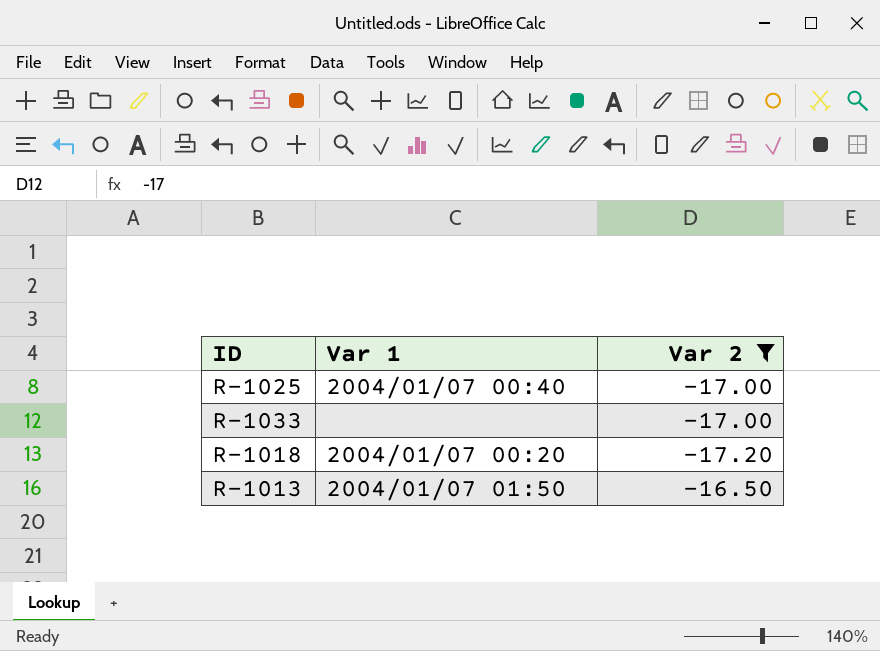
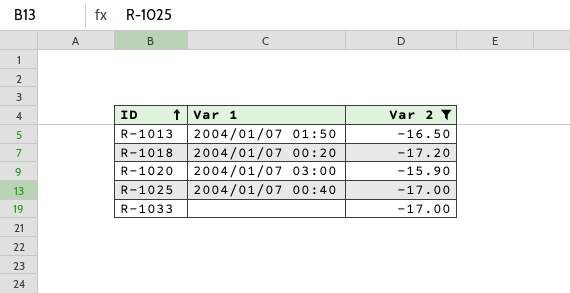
row order: none -> ID ascending
row R-1020: none -> 2004/01/07 03:00 | -15.90

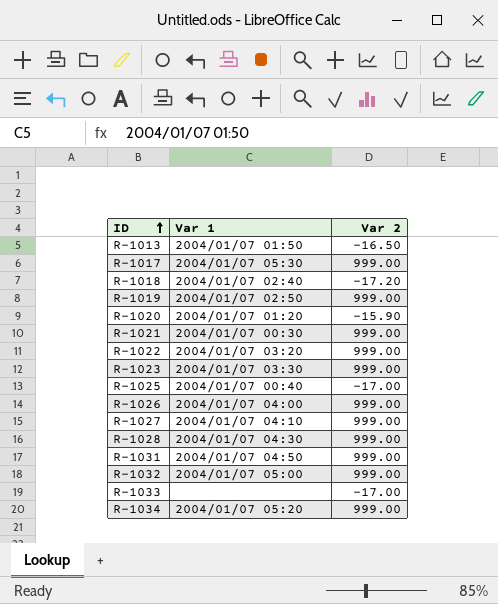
filter: Var 2 != 999.00 -> none
R-1018 | Var 1: 2004/01/07 00:20 -> 2004/01/07 02:40
R-1020 | Var 1: 2004/01/07 03:00 -> 2004/01/07 01:20

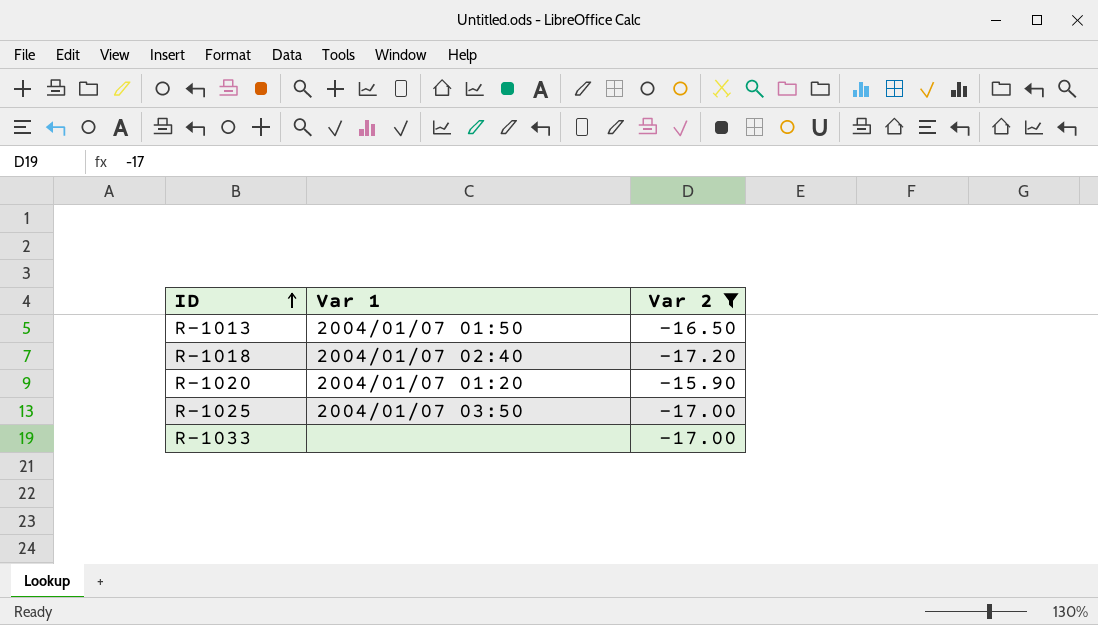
filter: none -> Var 2 != 999.00
R-1025 | Var 1: 2004/01/07 00:40 -> 2004/01/07 03:50

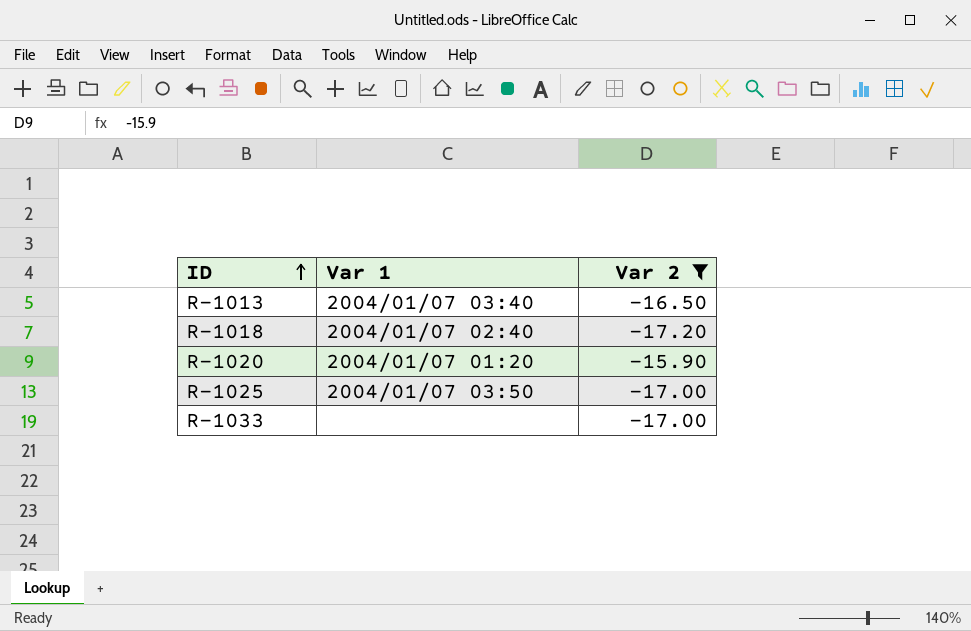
R-1013 | Var 1: 2004/01/07 01:50 -> 2004/01/07 03:40

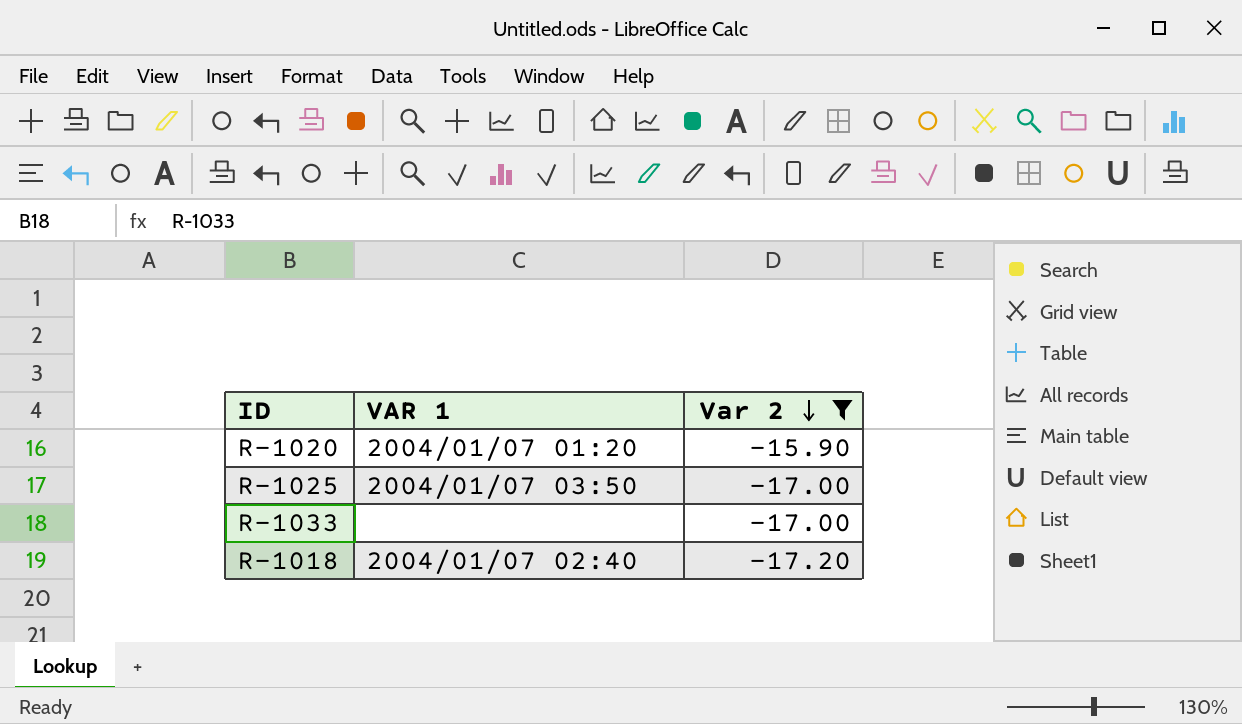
row order: ID ascending -> Var 2 descending
column name: Var 1 -> VAR 1
row R-1013: 2004/01/07 03:40 | -16.50 -> none

